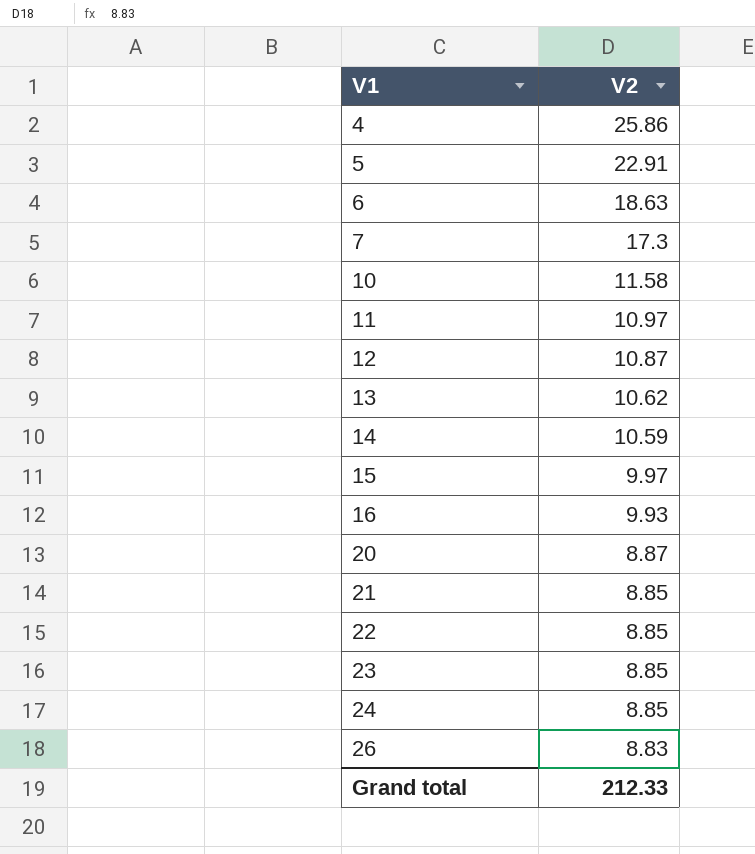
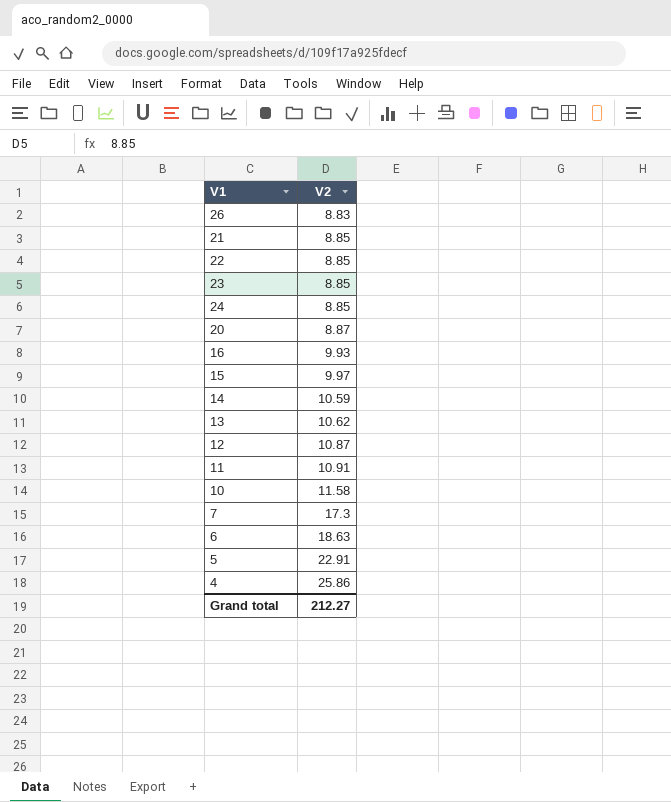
row order: V1 ascending -> V2 ascending
11 | V2: 10.97 -> 10.91
Grand total | V2: 212.33 -> 212.27

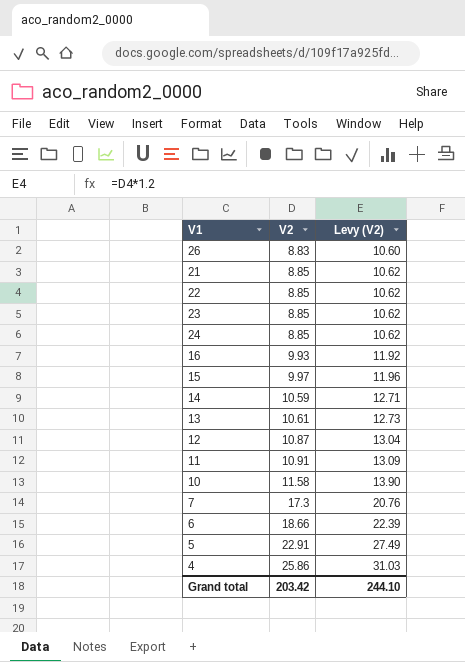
column Levy (V2) | formula: none -> [V2] * 1.2
row 20: 8.87 -> none
13 | V2: 10.62 -> 10.61
6 | V2: 18.63 -> 18.66
Grand total | V2: 212.27 -> 203.42

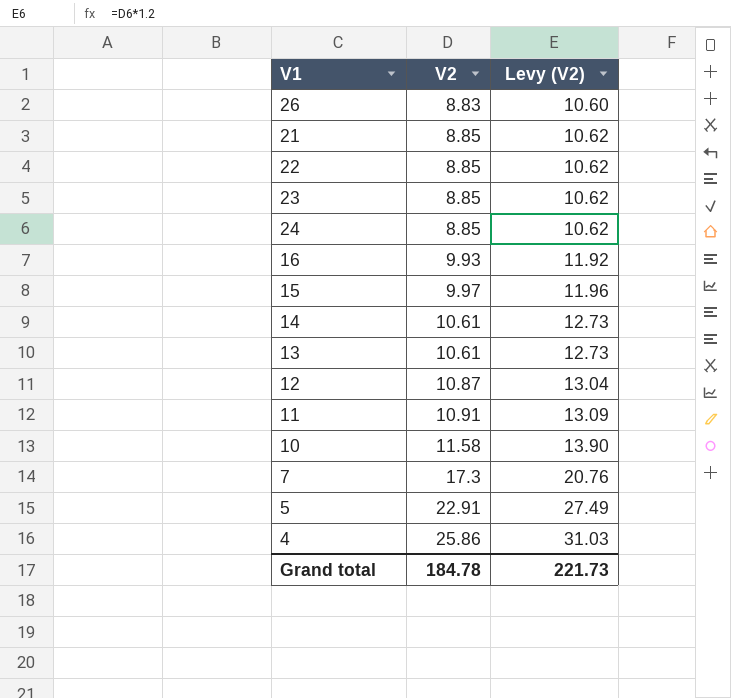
row 6: 18.66 | 22.39 -> none
14 | V2: 10.59 -> 10.61
14 | Levy (V2): 12.71 -> 12.73
Grand total | V2: 203.42 -> 184.78
Grand total | Levy (V2): 244.10 -> 221.73

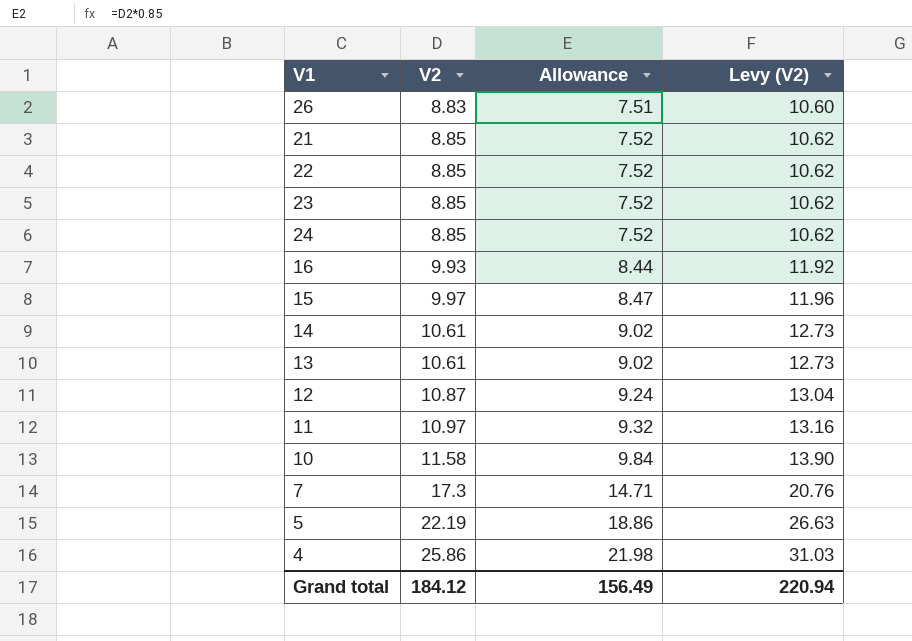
column Allowance | formula: none -> [V2] * 0.85
11 | V2: 10.91 -> 10.97
11 | Levy (V2): 13.09 -> 13.16
5 | V2: 22.91 -> 22.19
5 | Levy (V2): 27.49 -> 26.63
Grand total | V2: 184.78 -> 184.12
Grand total | Levy (V2): 221.73 -> 220.94

